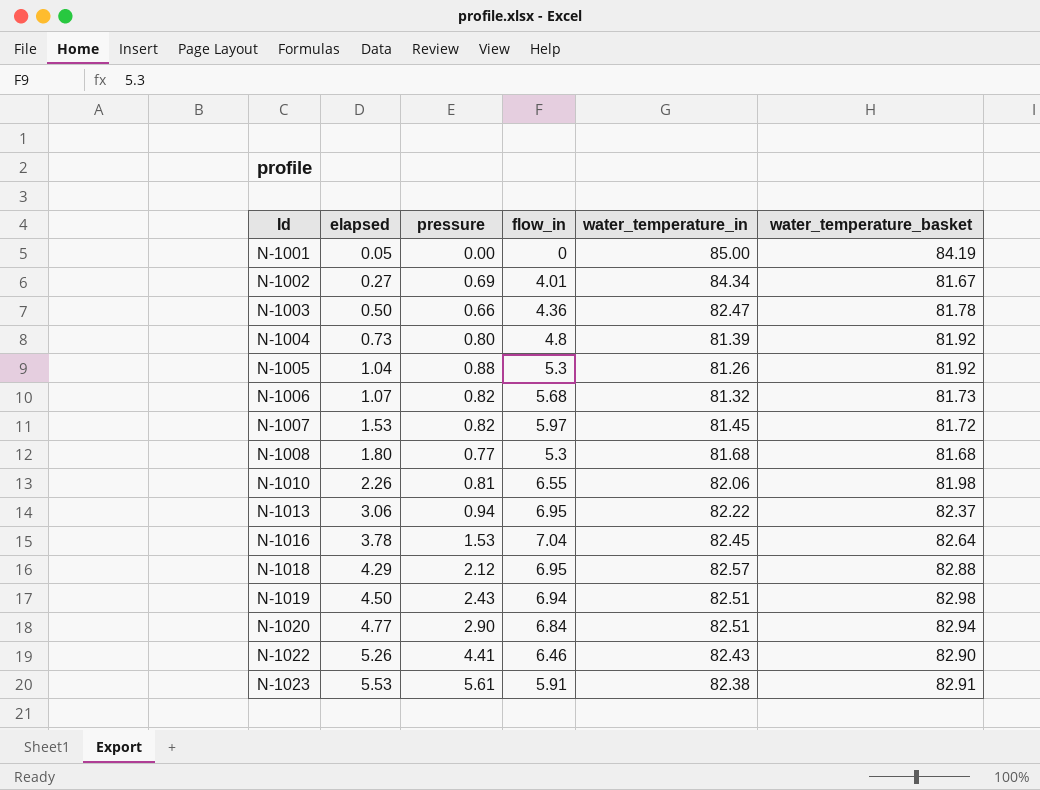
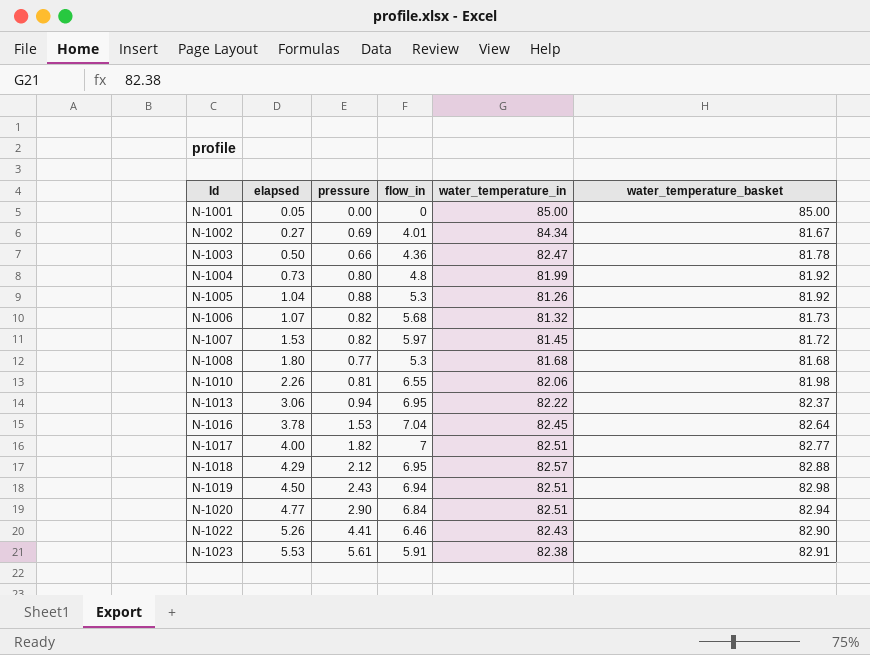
N-1001 | water_temperature_basket: 84.19 -> 85.00
N-1004 | water_temperature_in: 81.39 -> 81.99
row N-1017: none -> 4.00 | 1.82 | 7 | 82.51 | 82.77

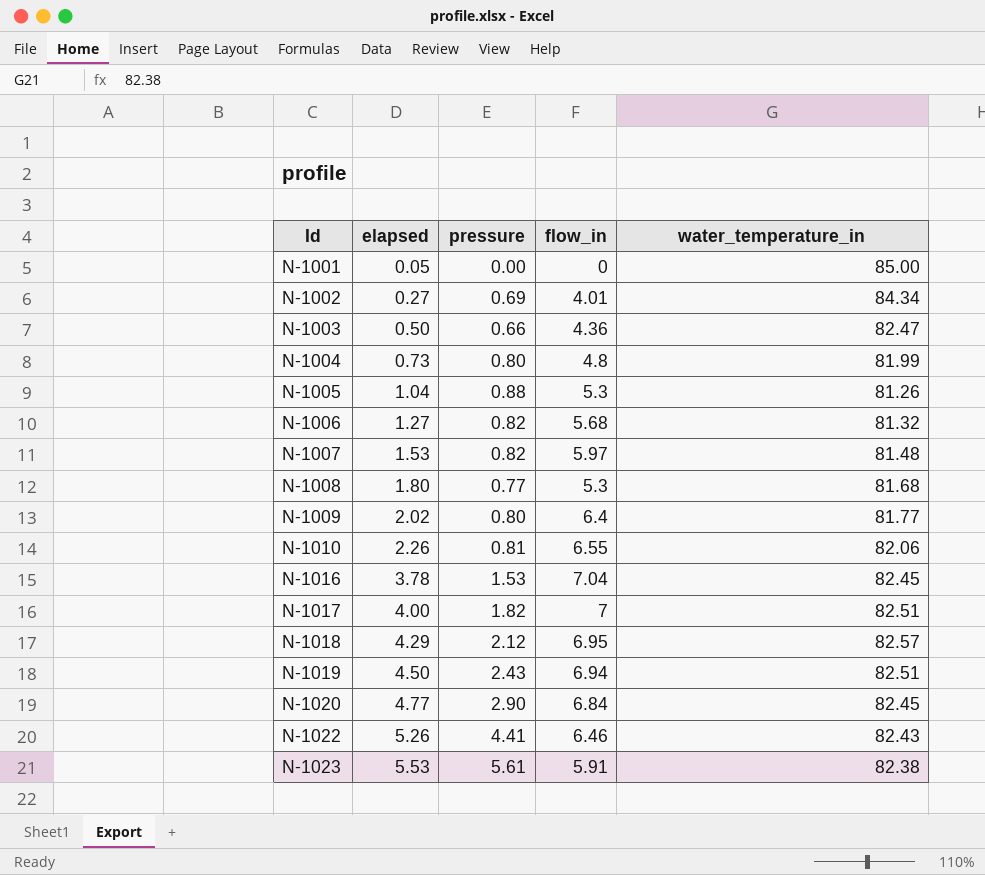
column water_temperature_basket | position: 6 -> none
row N-1013: 3.06 | 0.94 | 6.95 | 82.22 | 82.37 -> none
N-1006 | elapsed: 1.07 -> 1.27
N-1007 | water_temperature_in: 81.45 -> 81.48
row N-1009: none -> 2.02 | 0.80 | 6.4 | 81.77
N-1020 | water_temperature_in: 82.51 -> 82.45

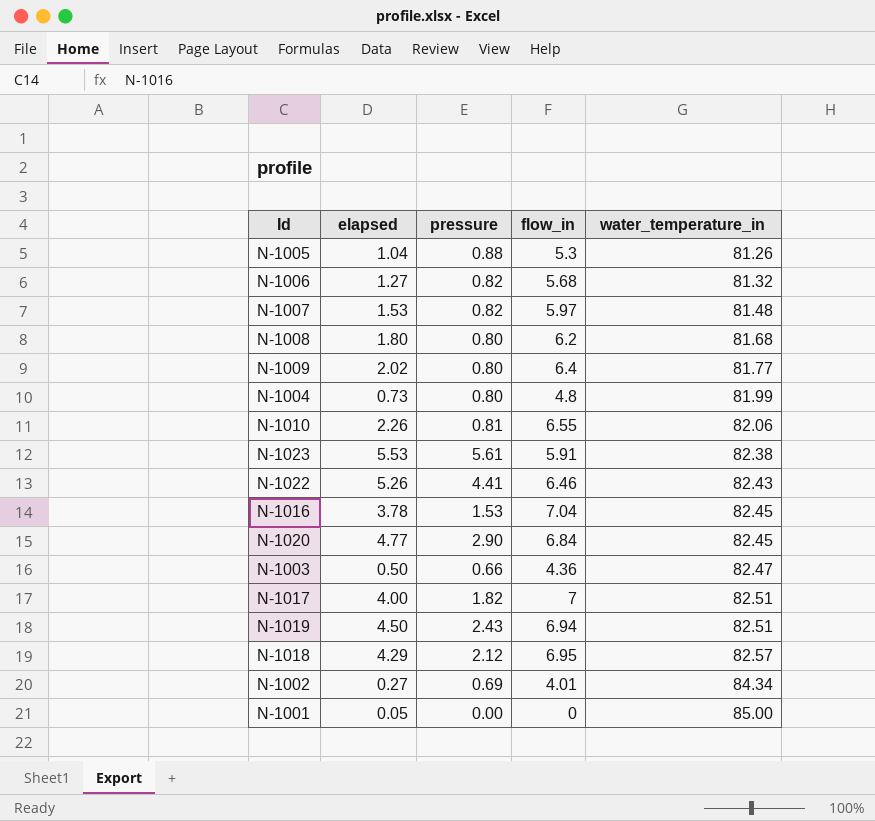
row order: Id ascending -> water_temperature_in ascending
N-1008 | pressure: 0.77 -> 0.80
N-1008 | flow_in: 5.3 -> 6.2

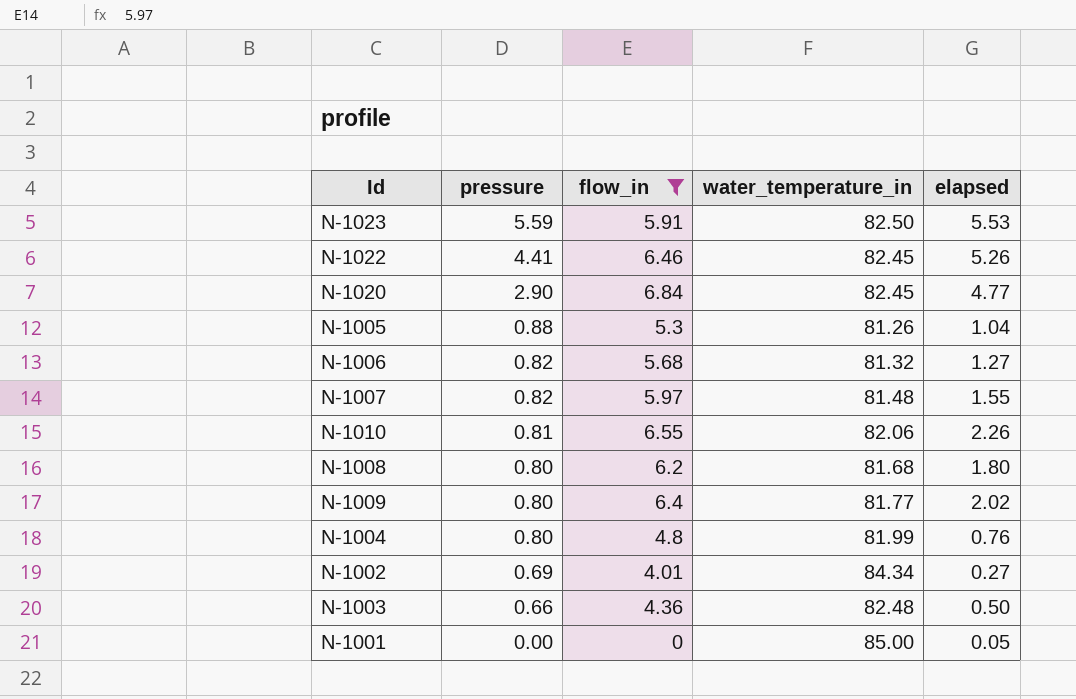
filter: none -> flow_in <= 6.84
row order: water_temperature_in ascending -> pressure descending
column elapsed | position: 2 -> 5
N-1023 | pressure: 5.61 -> 5.59
N-1023 | water_temperature_in: 82.38 -> 82.50
N-1022 | water_temperature_in: 82.43 -> 82.45
N-1007 | elapsed: 1.53 -> 1.55
N-1004 | elapsed: 0.73 -> 0.76
N-1003 | water_temperature_in: 82.47 -> 82.48

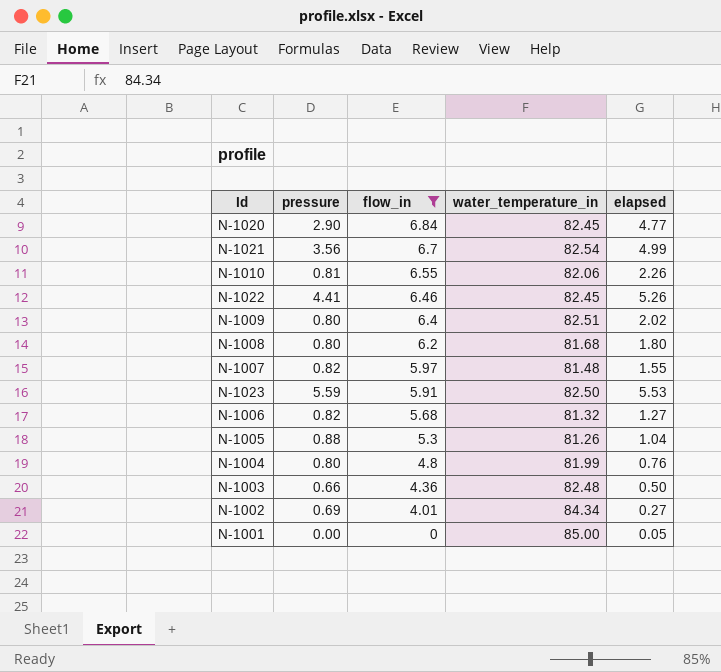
row order: pressure descending -> flow_in descending
row N-1021: none -> 3.56 | 6.7 | 82.54 | 4.99
N-1009 | water_temperature_in: 81.77 -> 82.51

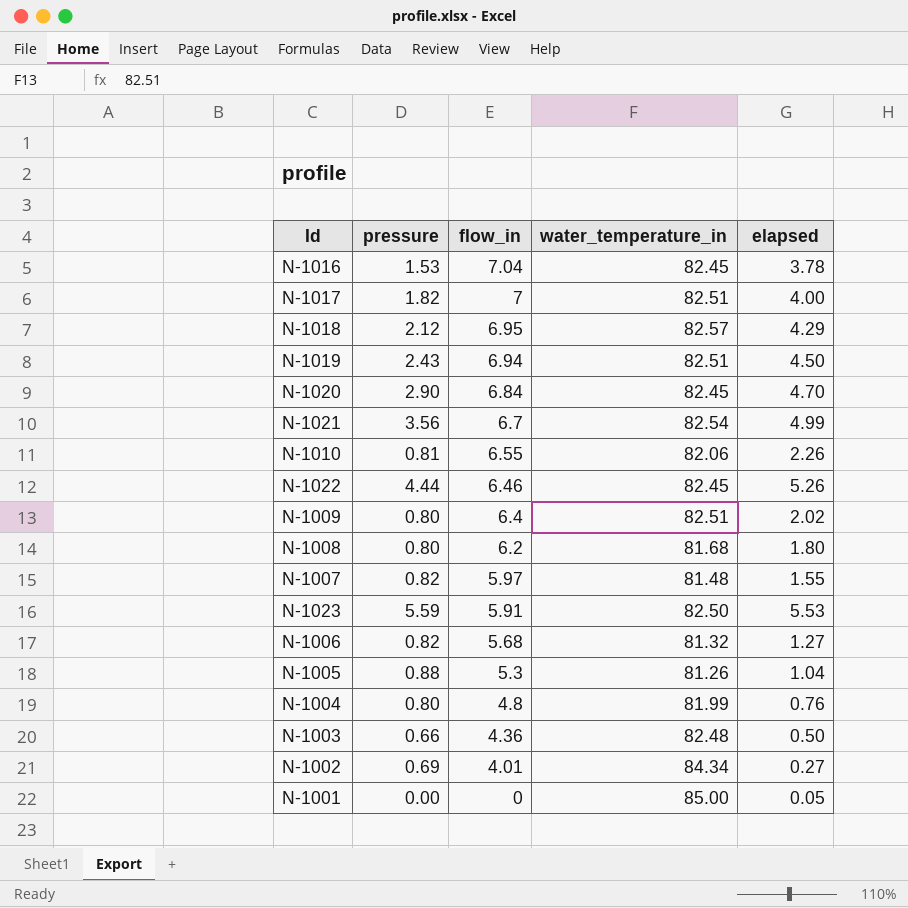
filter: flow_in <= 6.84 -> none
N-1020 | elapsed: 4.77 -> 4.70
N-1022 | pressure: 4.41 -> 4.44

